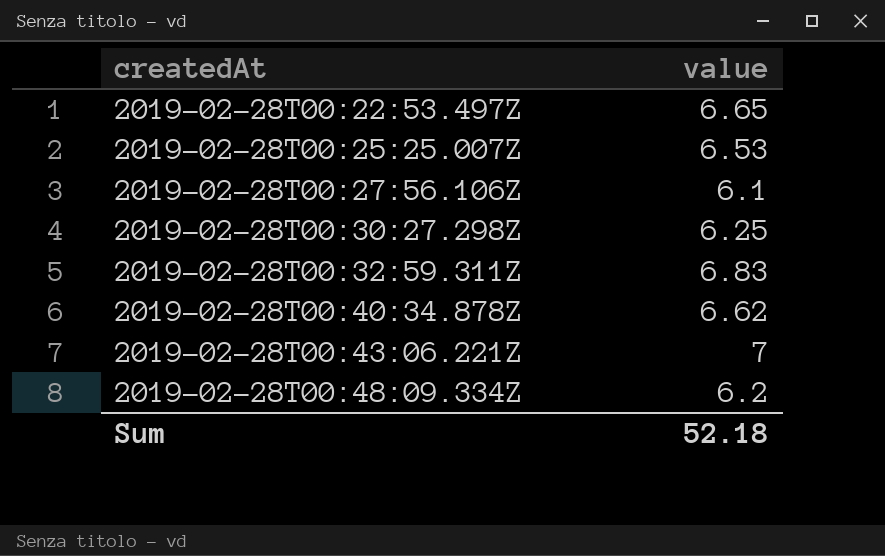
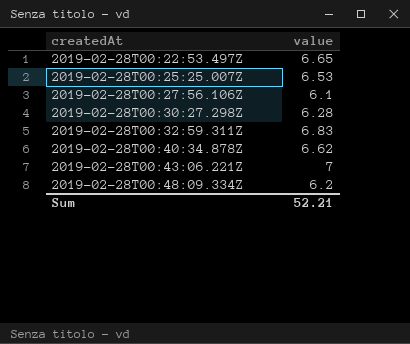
2019-02-28T00:30:27.298Z | value: 6.25 -> 6.28
Sum | value: 52.18 -> 52.21

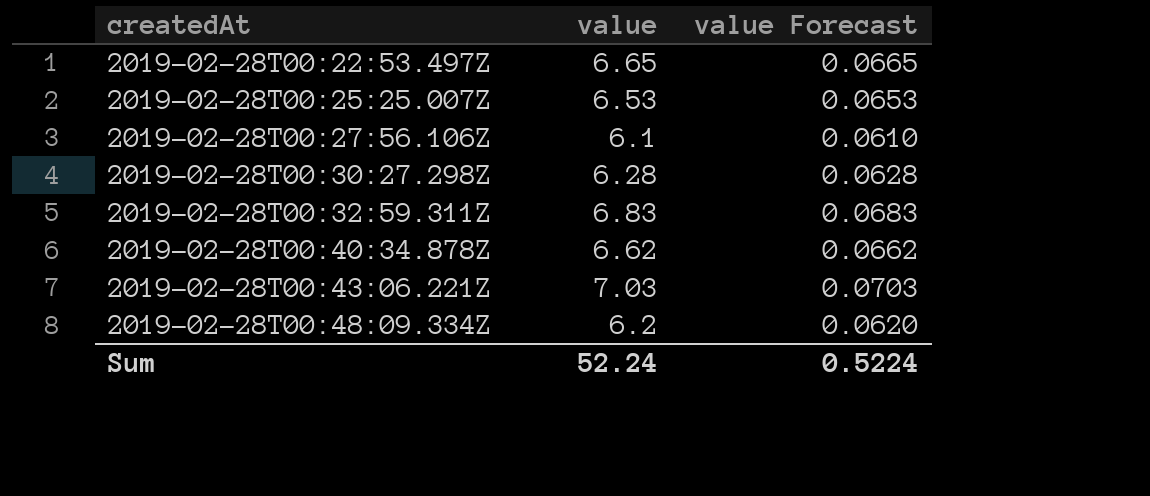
column value Forecast | formula: none -> [value] * 0.01
2019-02-28T00:43:06.221Z | value: 7 -> 7.03
Sum | value: 52.21 -> 52.24

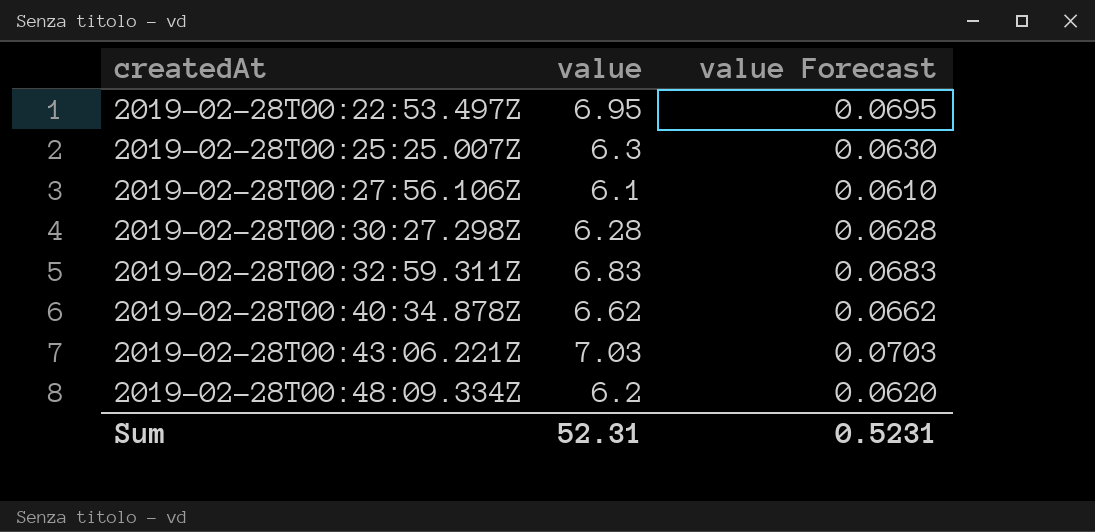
2019-02-28T00:22:53.497Z | value: 6.65 -> 6.95
2019-02-28T00:22:53.497Z | value Forecast: 0.0665 -> 0.0695
2019-02-28T00:25:25.007Z | value: 6.53 -> 6.3
2019-02-28T00:25:25.007Z | value Forecast: 0.0653 -> 0.0630
Sum | value: 52.24 -> 52.31
Sum | value Forecast: 0.5224 -> 0.5231

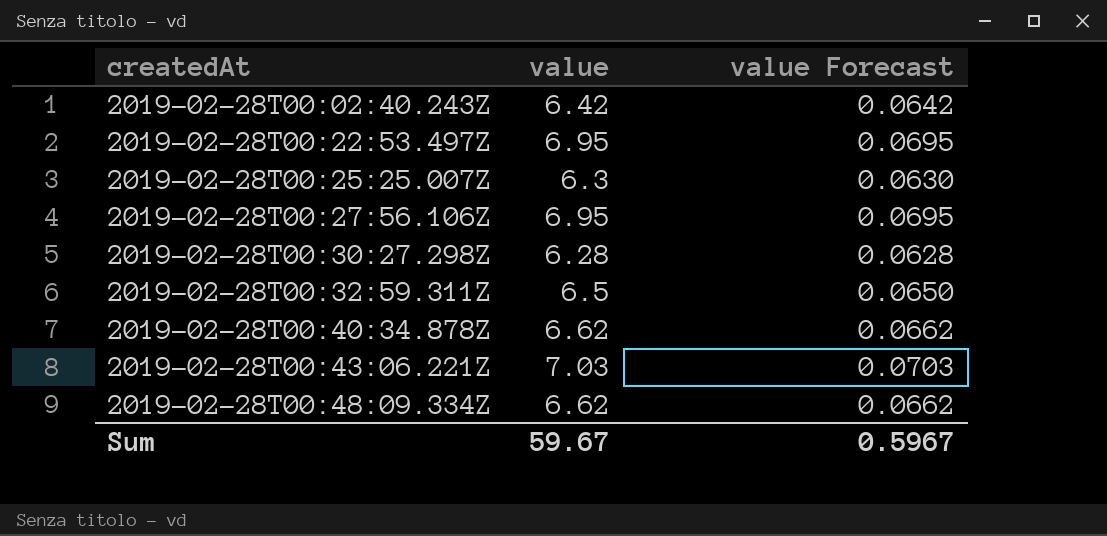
row 2019-02-28T00:02:40.243Z: none -> 6.42 | 0.0642
2019-02-28T00:27:56.106Z | value: 6.1 -> 6.95
2019-02-28T00:27:56.106Z | value Forecast: 0.0610 -> 0.0695
2019-02-28T00:32:59.311Z | value: 6.83 -> 6.5
2019-02-28T00:32:59.311Z | value Forecast: 0.0683 -> 0.0650
2019-02-28T00:48:09.334Z | value: 6.2 -> 6.62
2019-02-28T00:48:09.334Z | value Forecast: 0.0620 -> 0.0662
Sum | value: 52.31 -> 59.67
Sum | value Forecast: 0.5231 -> 0.5967

